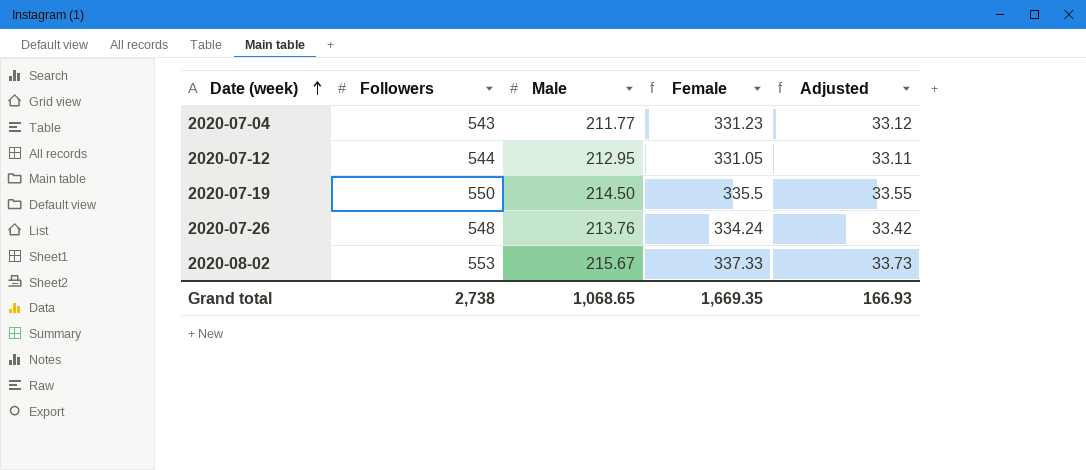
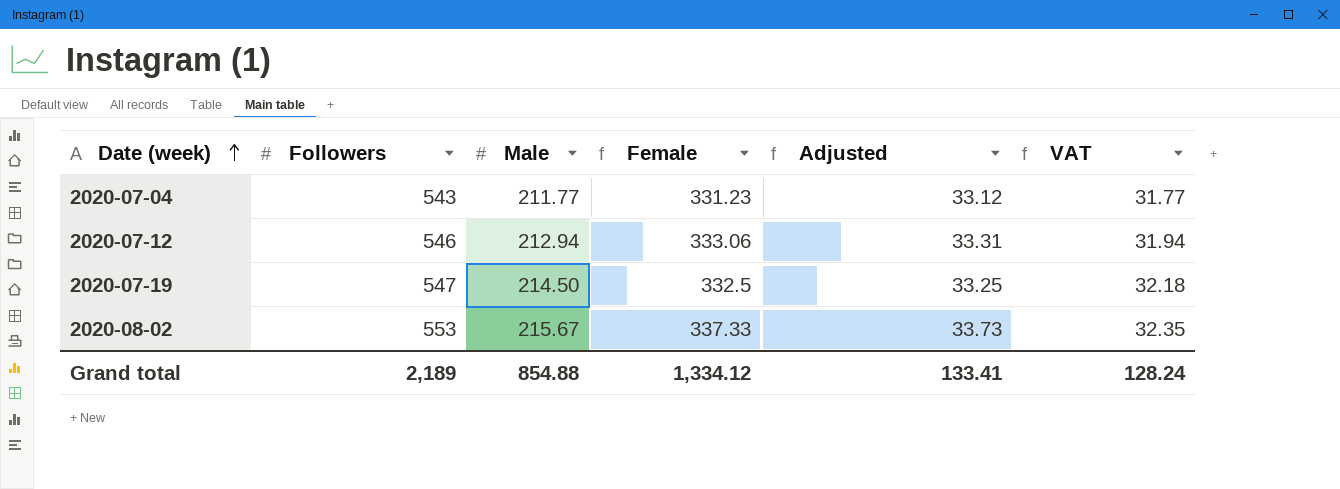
column VAT | formula: none -> [Male] * 0.15
row 2020-07-26: 548 | 213.76 | 334.24 | 33.42 -> none
2020-07-12 | Followers: 544 -> 546
2020-07-12 | Male: 212.95 -> 212.94
2020-07-12 | Female: 331.05 -> 333.06
2020-07-12 | Adjusted: 33.11 -> 33.31
2020-07-19 | Followers: 550 -> 547
2020-07-19 | Female: 335.5 -> 332.5
2020-07-19 | Adjusted: 33.55 -> 33.25
Grand total | Followers: 2,738 -> 2,189
Grand total | Male: 1,068.65 -> 854.88
Grand total | Female: 1,669.35 -> 1,334.12
Grand total | Adjusted: 166.93 -> 133.41

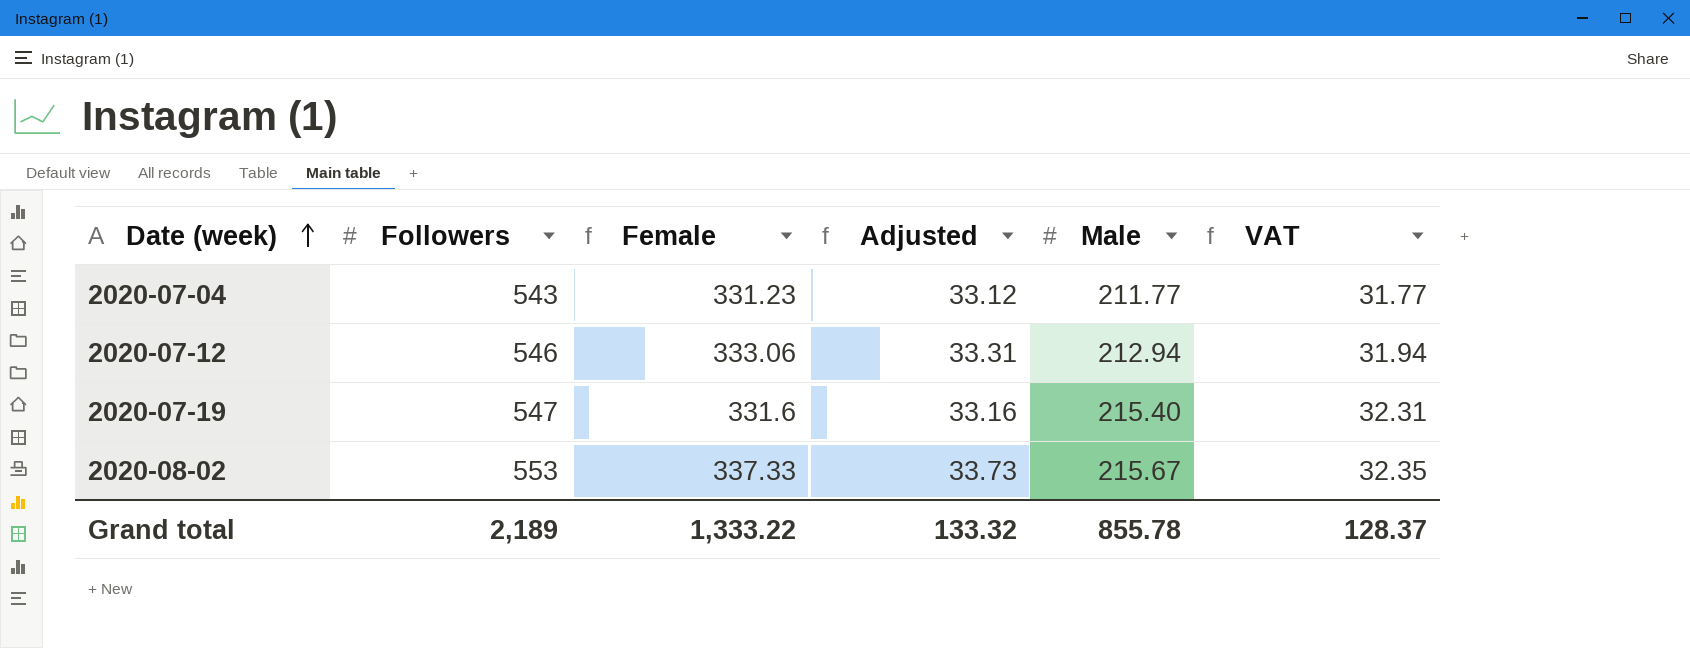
column Male | position: 3 -> 5
2020-07-19 | Female: 332.5 -> 331.6
2020-07-19 | Adjusted: 33.25 -> 33.16
2020-07-19 | Male: 214.50 -> 215.40
2020-07-19 | VAT: 32.18 -> 32.31
Grand total | Female: 1,334.12 -> 1,333.22
Grand total | Adjusted: 133.41 -> 133.32
Grand total | Male: 854.88 -> 855.78
Grand total | VAT: 128.24 -> 128.37

